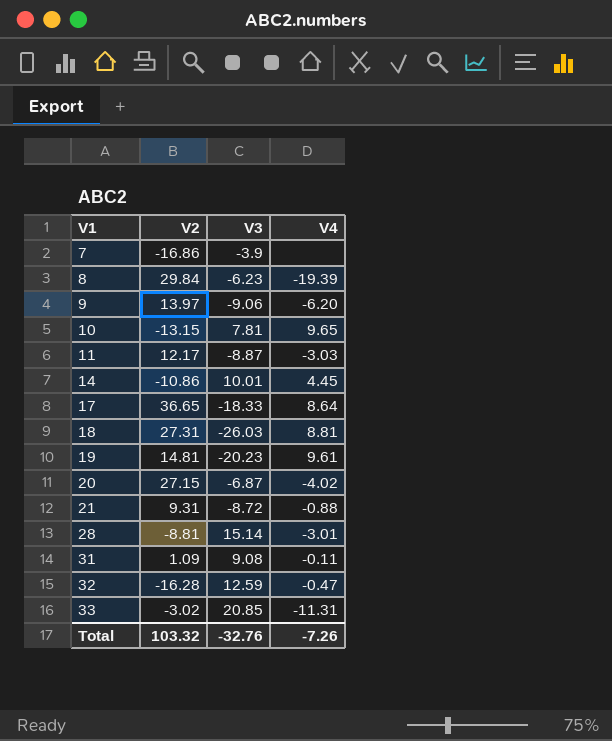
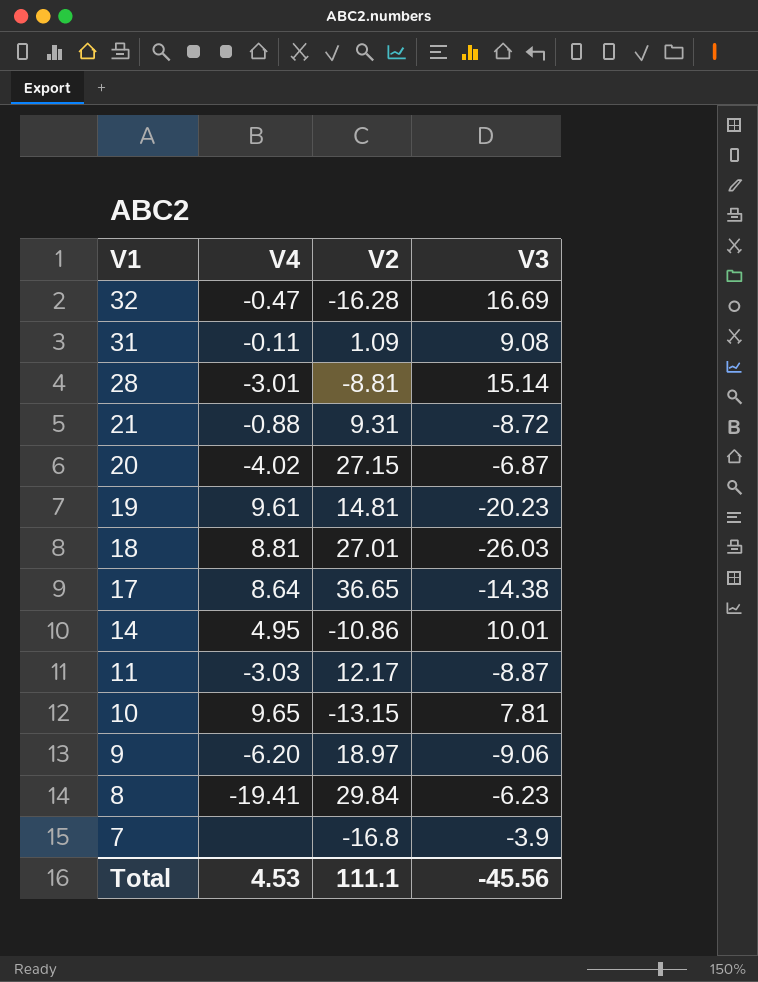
row order: V1 ascending -> V1 descending
column V4 | position: 4 -> 2
row 33: -3.02 | 20.85 | -11.31 -> none
32 | V3: 12.59 -> 16.69
18 | V2: 27.31 -> 27.01
17 | V3: -18.33 -> -14.38
14 | V4: 4.45 -> 4.95
9 | V2: 13.97 -> 18.97
8 | V4: -19.39 -> -19.41
7 | V2: -16.86 -> -16.8
Total | V4: -7.26 -> 4.53
Total | V2: 103.32 -> 111.1
Total | V3: -32.76 -> -45.56

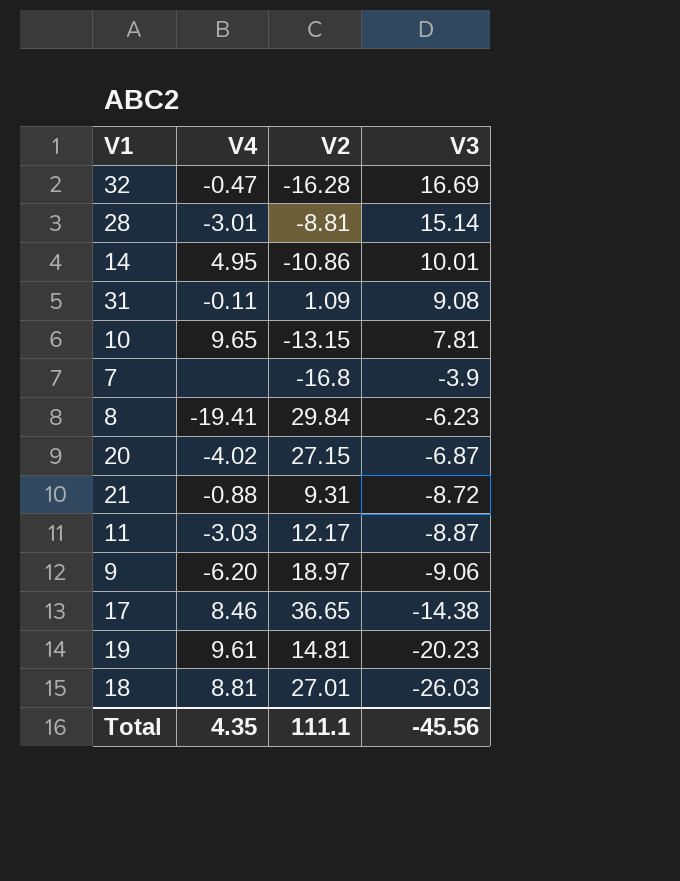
row order: V1 descending -> V3 descending
17 | V4: 8.64 -> 8.46
Total | V4: 4.53 -> 4.35

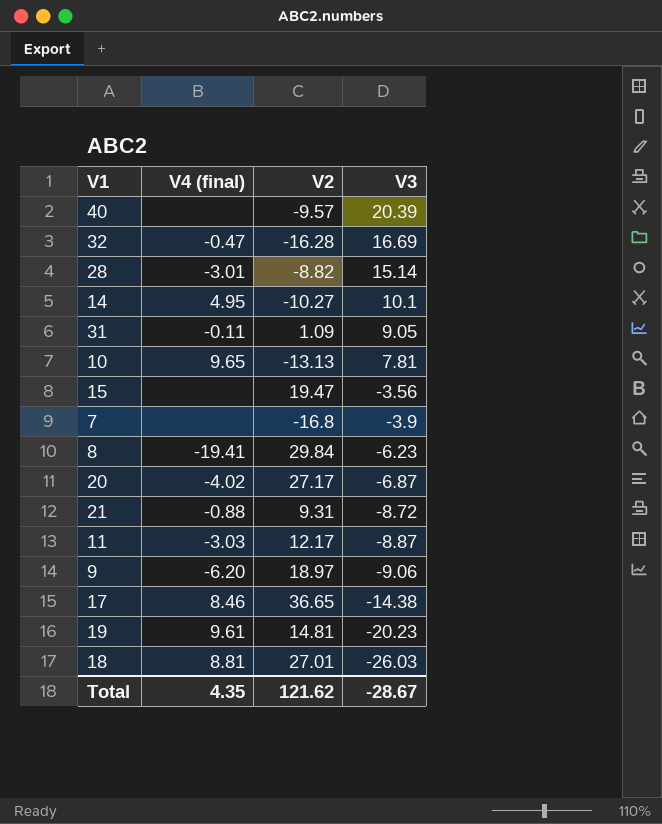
column name: V4 -> V4 (final)
row 40: none -> none | -9.57 | 20.39
28 | V2: -8.81 -> -8.82
14 | V2: -10.86 -> -10.27
14 | V3: 10.01 -> 10.1
31 | V3: 9.08 -> 9.05
10 | V2: -13.15 -> -13.13
row 15: none -> none | 19.47 | -3.56
20 | V2: 27.15 -> 27.17
Total | V2: 111.1 -> 121.62
Total | V3: -45.56 -> -28.67

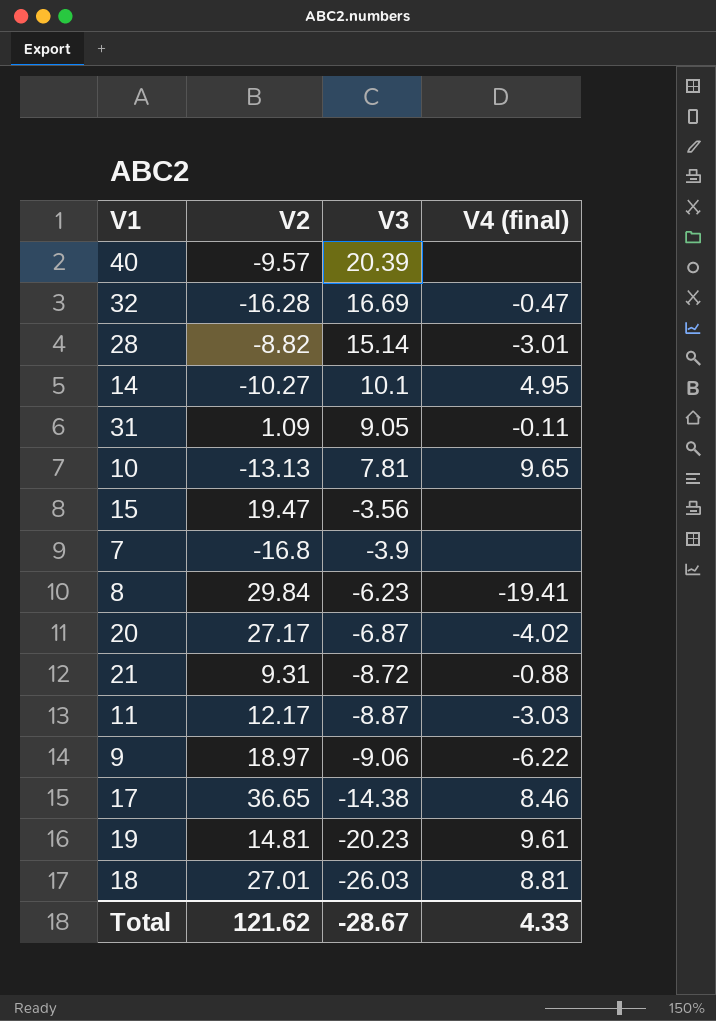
column V4 (final) | position: 2 -> 4
9 | V4 (final): -6.20 -> -6.22
Total | V4 (final): 4.35 -> 4.33

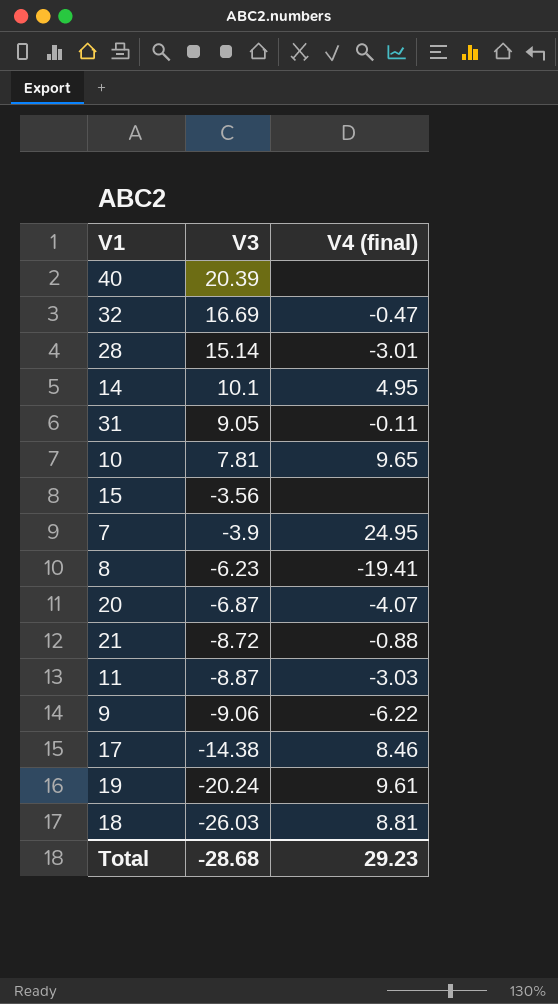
column V2 | position: 2 -> none
7 | V4 (final): none -> 24.95
20 | V4 (final): -4.02 -> -4.07
19 | V3: -20.23 -> -20.24
Total | V3: -28.67 -> -28.68
Total | V4 (final): 4.33 -> 29.23

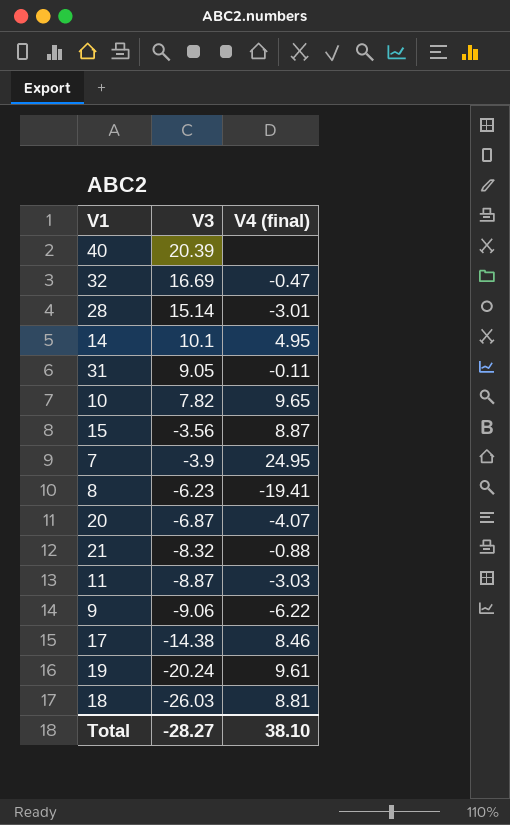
10 | V3: 7.81 -> 7.82
15 | V4 (final): none -> 8.87
21 | V3: -8.72 -> -8.32
Total | V3: -28.68 -> -28.27
Total | V4 (final): 29.23 -> 38.10

